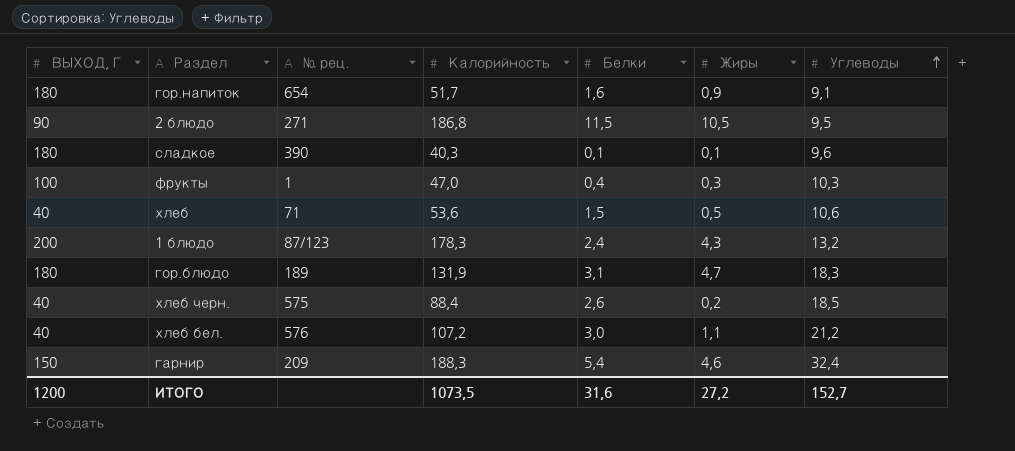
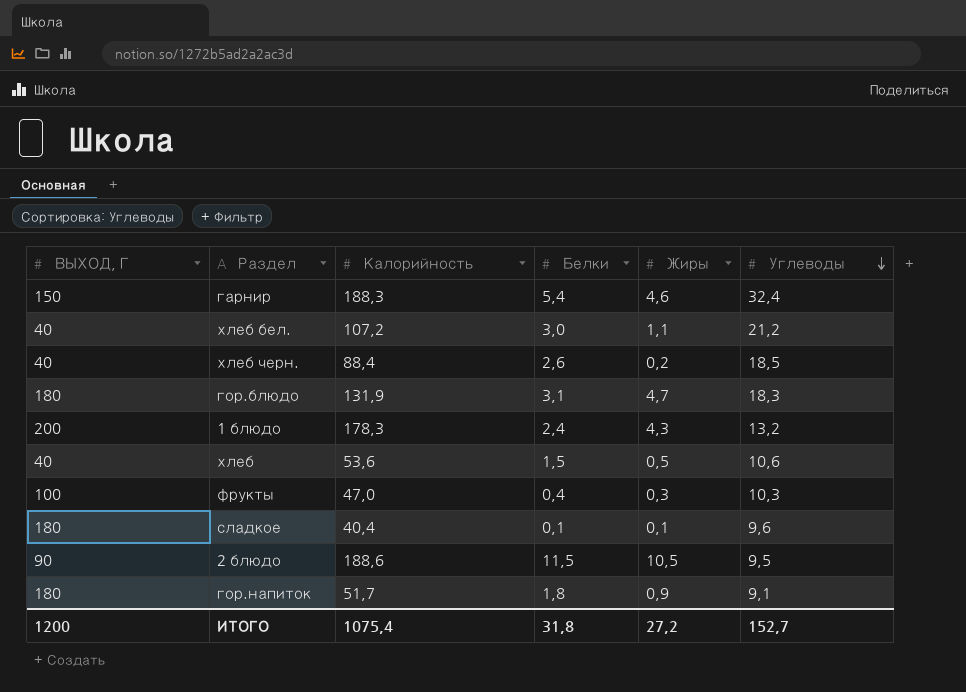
row order: Углеводы ascending -> Углеводы descending
column № рец. | position: 3 -> none
сладкое | Калорийность: 40,3 -> 40,4
2 блюдо | Калорийность: 186,8 -> 188,6
гор.напиток | Белки: 1,6 -> 1,8
ИТОГО | Калорийность: 1073,5 -> 1075,4
ИТОГО | Белки: 31,6 -> 31,8

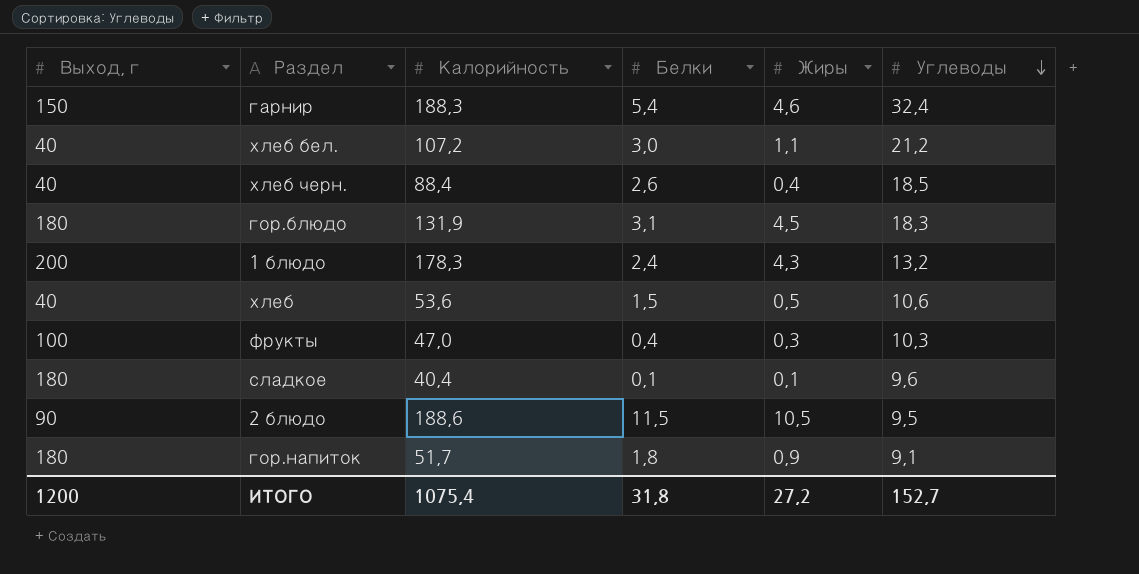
column name: ВЫХОД, Г -> Выход, г
хлеб черн. | Жиры: 0,2 -> 0,4
гор.блюдо | Жиры: 4,7 -> 4,5

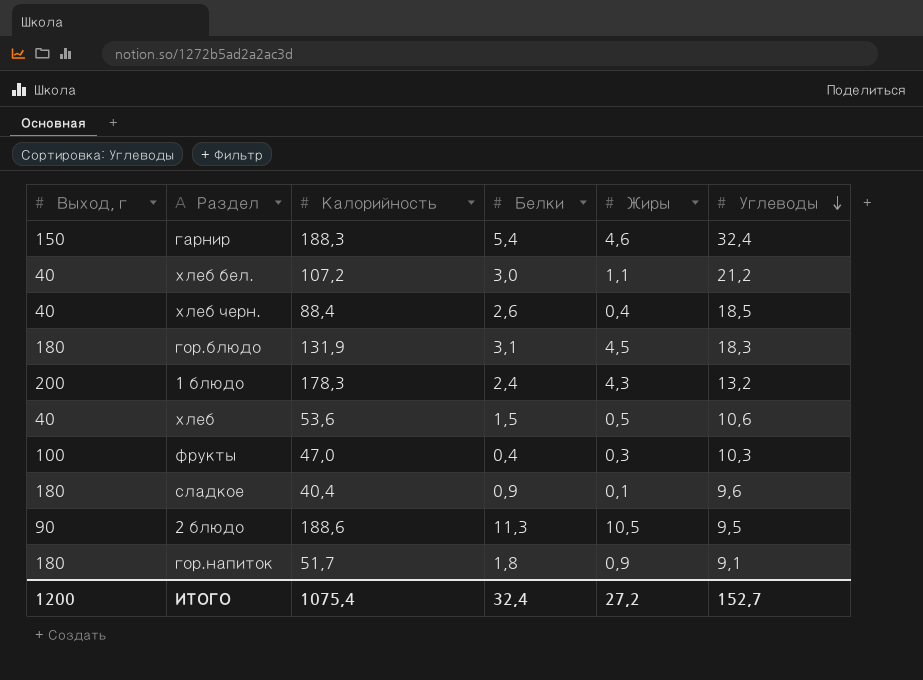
сладкое | Белки: 0,1 -> 0,9
2 блюдо | Белки: 11,5 -> 11,3
ИТОГО | Белки: 31,8 -> 32,4

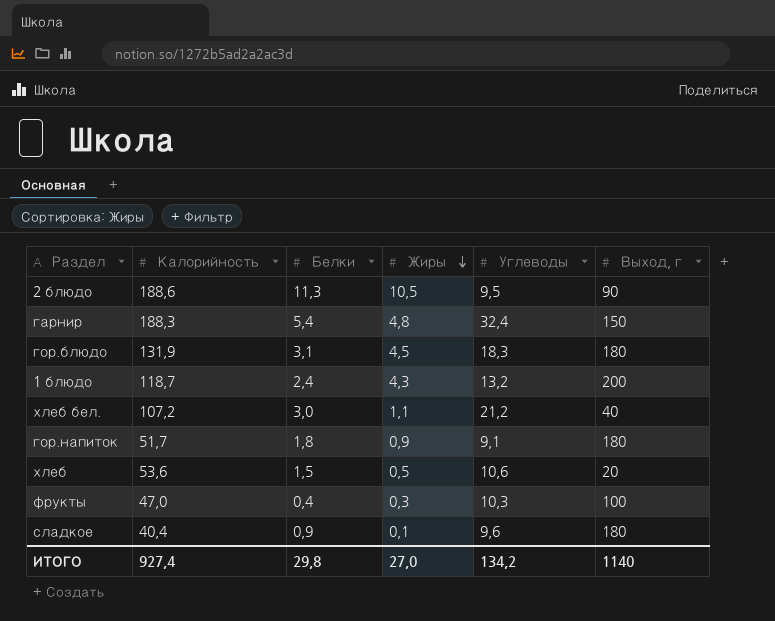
row order: Углеводы descending -> Жиры descending
column Выход, г | position: 1 -> 6
row хлеб черн.: 40 | 88,4 | 2,6 | 0,4 | 18,5 -> none
гарнир | Жиры: 4,6 -> 4,8
1 блюдо | Калорийность: 178,3 -> 118,7
хлеб | Выход, г: 40 -> 20
ИТОГО | Калорийность: 1075,4 -> 927,4
ИТОГО | Белки: 32,4 -> 29,8
ИТОГО | Жиры: 27,2 -> 27,0
ИТОГО | Углеводы: 152,7 -> 134,2
ИТОГО | Выход, г: 1200 -> 1140

